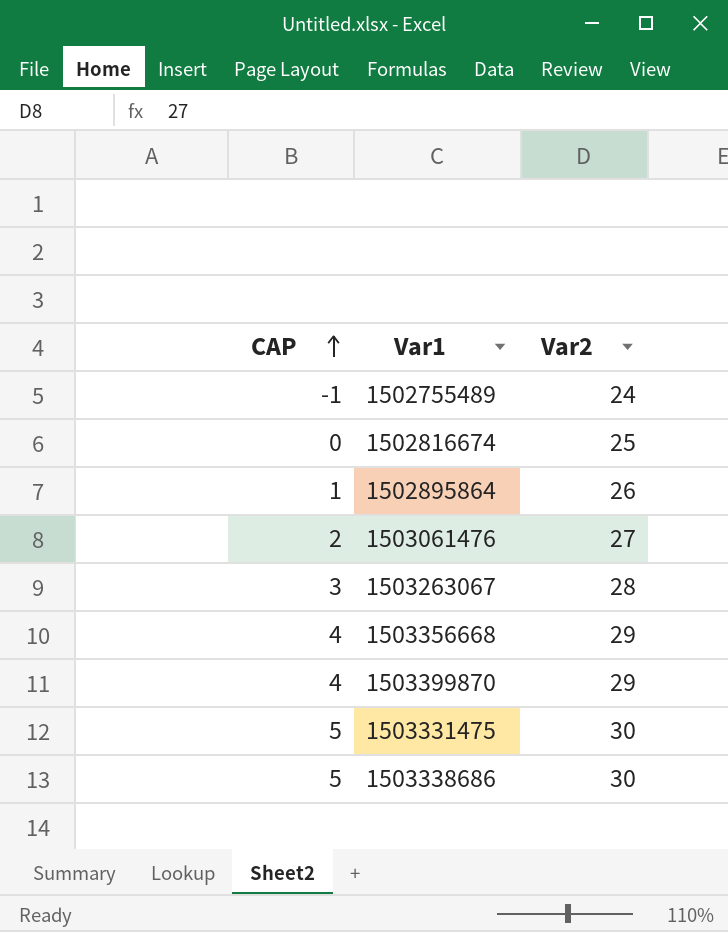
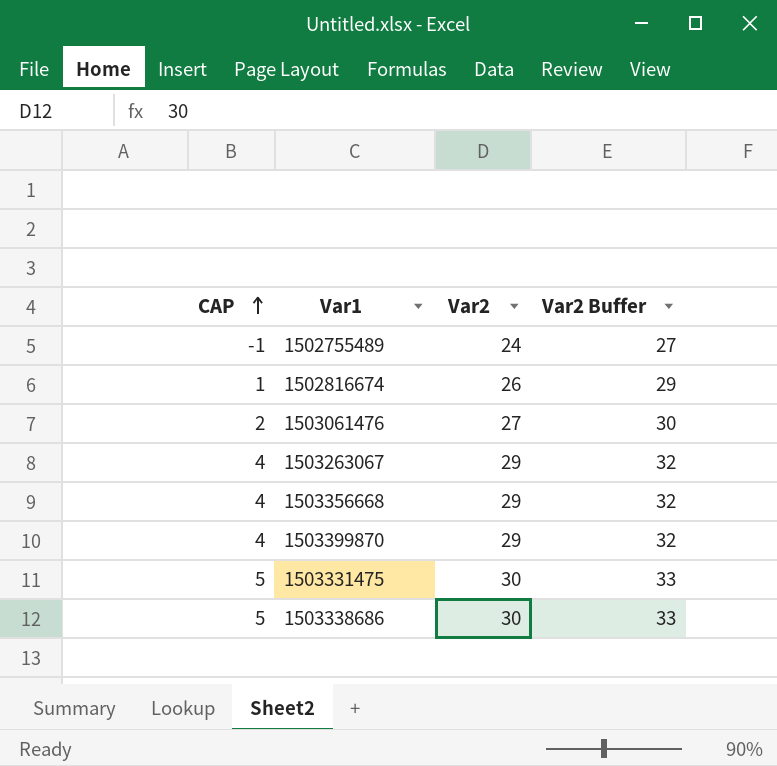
column Var2 Buffer | formula: none -> [Var2] + 3
row 1502895864: 1 | 26 -> none
1502816674 | CAP: 0 -> 1
1502816674 | Var2: 25 -> 26
1503263067 | CAP: 3 -> 4
1503263067 | Var2: 28 -> 29

